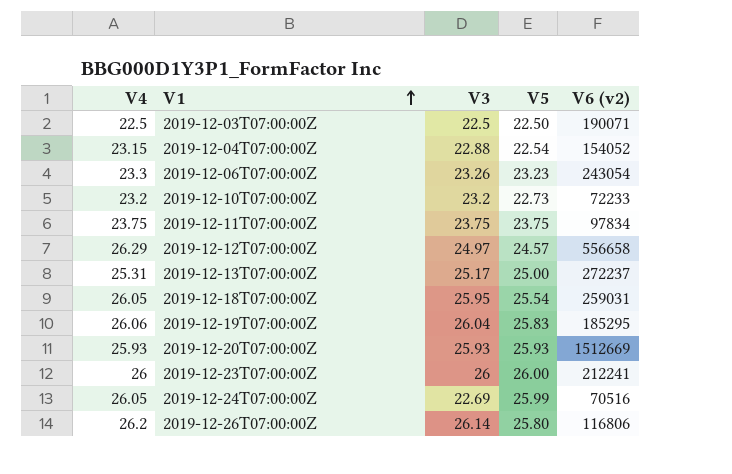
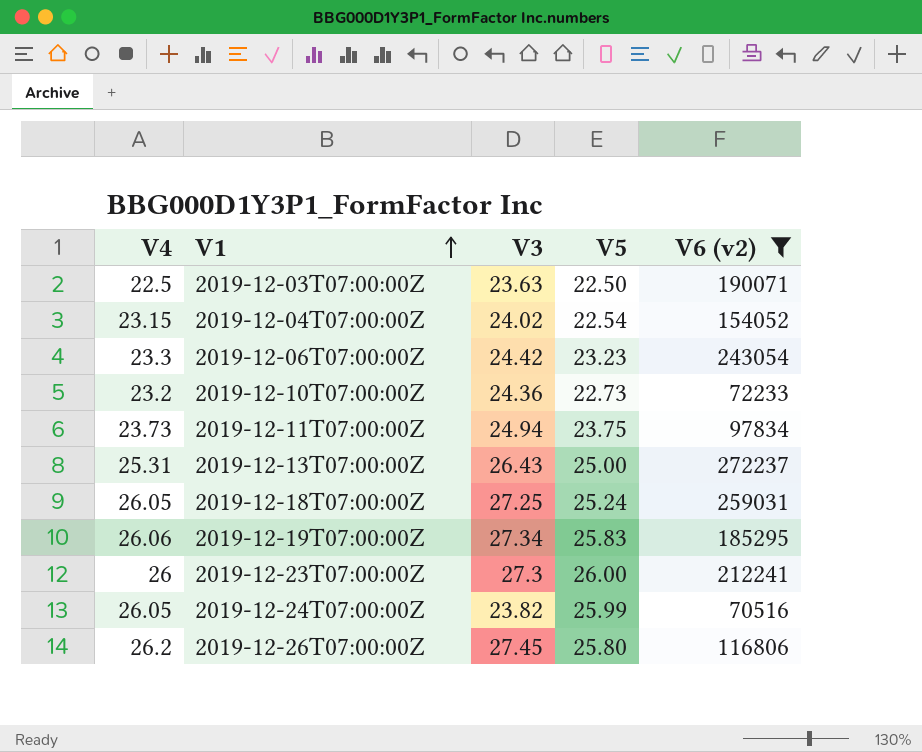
filter: none -> V6 (v2) <= 272237
2019-12-03T07:00:00Z | V3: 22.5 -> 23.63
2019-12-04T07:00:00Z | V3: 22.88 -> 24.02
2019-12-06T07:00:00Z | V3: 23.26 -> 24.42
2019-12-10T07:00:00Z | V3: 23.2 -> 24.36
2019-12-11T07:00:00Z | V4: 23.75 -> 23.73
2019-12-11T07:00:00Z | V3: 23.75 -> 24.94
2019-12-13T07:00:00Z | V3: 25.17 -> 26.43
2019-12-18T07:00:00Z | V3: 25.95 -> 27.25
2019-12-18T07:00:00Z | V5: 25.54 -> 25.24
2019-12-19T07:00:00Z | V3: 26.04 -> 27.34
2019-12-23T07:00:00Z | V3: 26 -> 27.3
2019-12-24T07:00:00Z | V3: 22.69 -> 23.82
2019-12-26T07:00:00Z | V3: 26.14 -> 27.45

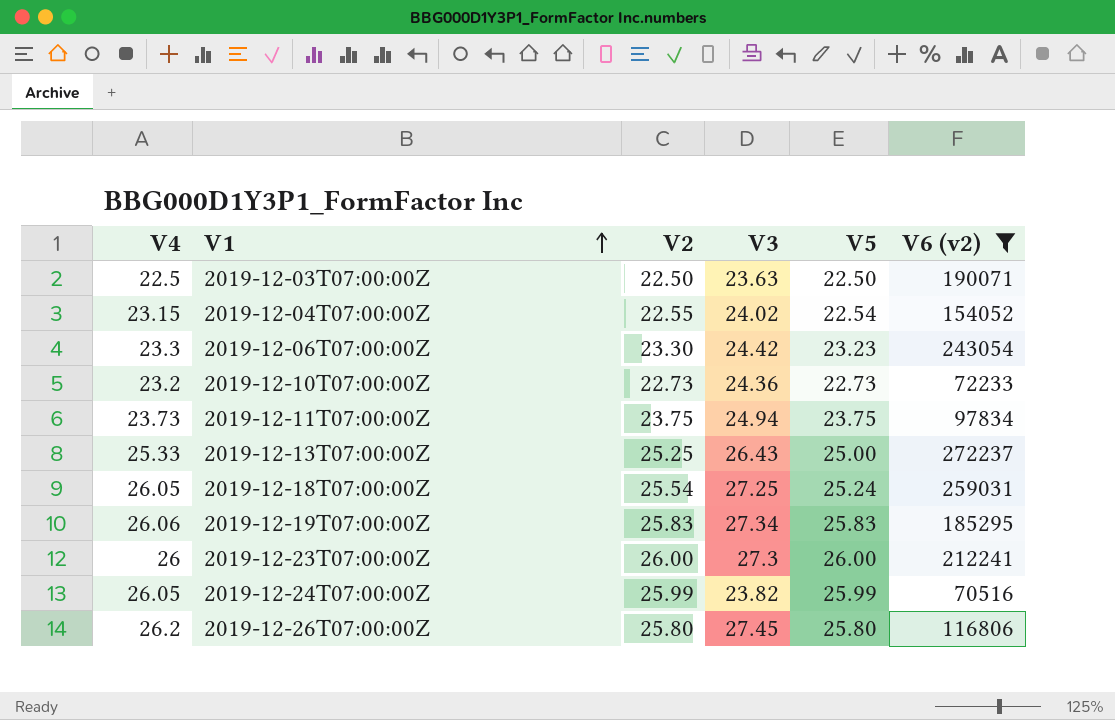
column V2 | position: none -> 3
2019-12-13T07:00:00Z | V4: 25.31 -> 25.33

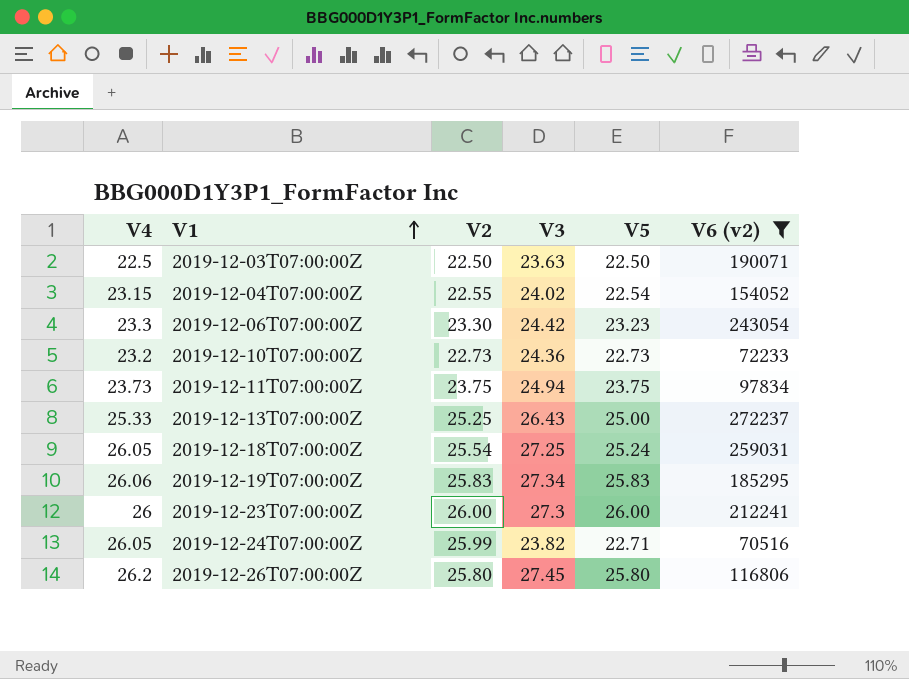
2019-12-24T07:00:00Z | V5: 25.99 -> 22.71

